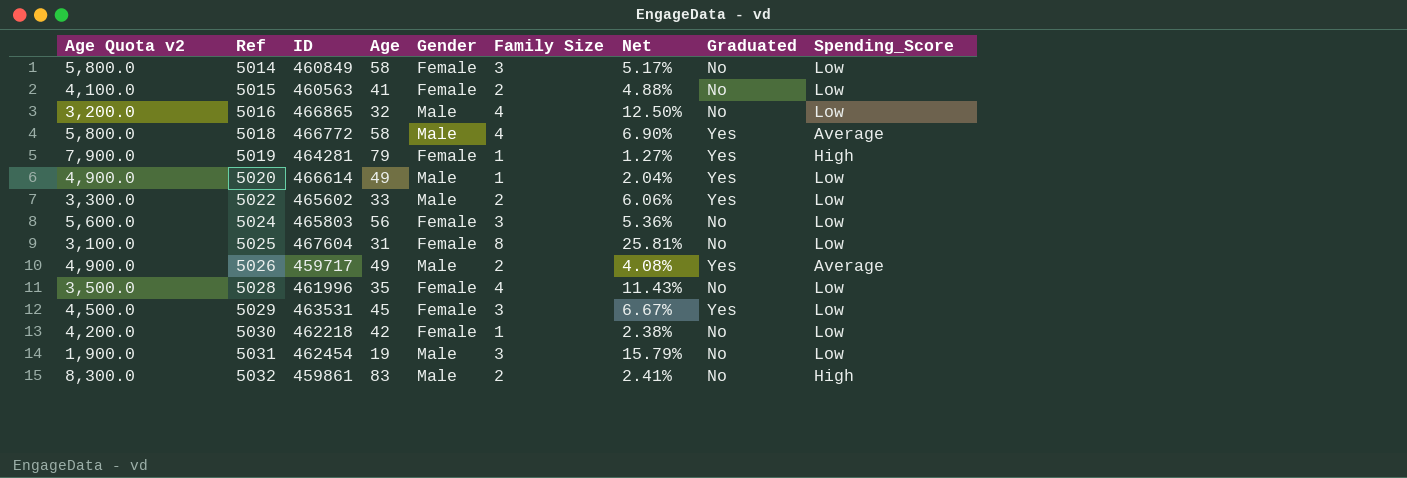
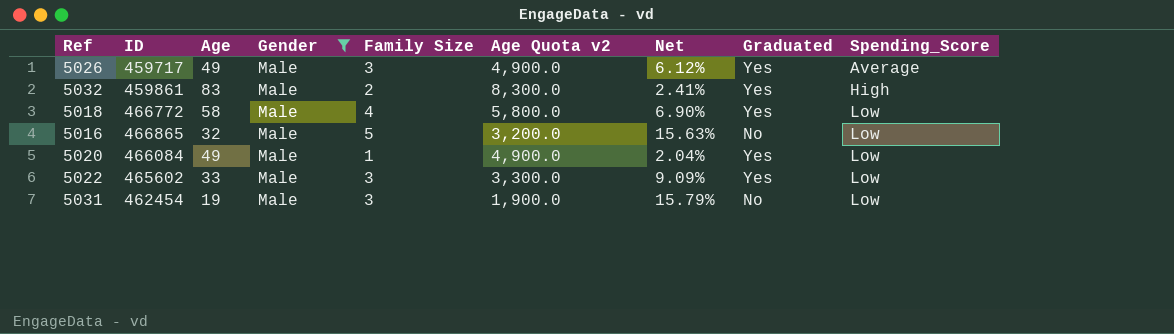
filter: none -> Gender = Male
row order: Ref ascending -> Spending_Score ascending
column Age Quota v2 | position: 1 -> 6
5026 | Family Size: 2 -> 3
5026 | Net: 4.08% -> 6.12%
5032 | Graduated: No -> Yes
5018 | Spending_Score: Average -> Low
5016 | Family Size: 4 -> 5
5016 | Net: 12.50% -> 15.63%
5020 | ID: 466614 -> 466084
5022 | Family Size: 2 -> 3
5022 | Net: 6.06% -> 9.09%

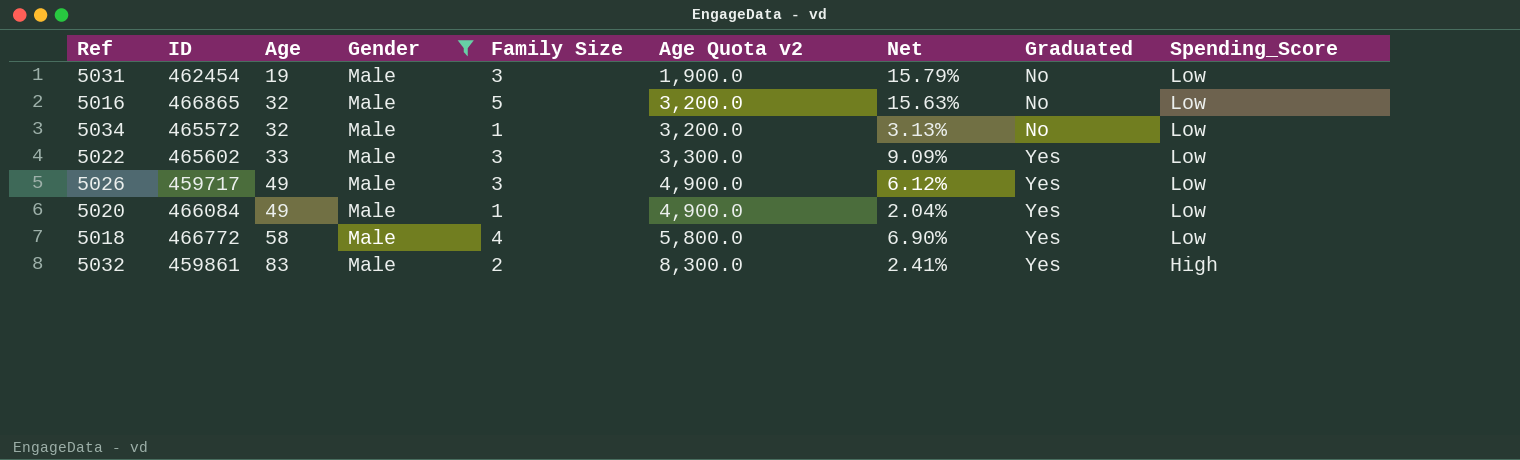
row order: Spending_Score ascending -> Age ascending
row 5034: none -> 465572 | 32 | Male | 1 | 3,200.0 | 3.13% | No | Low
5026 | Spending_Score: Average -> Low

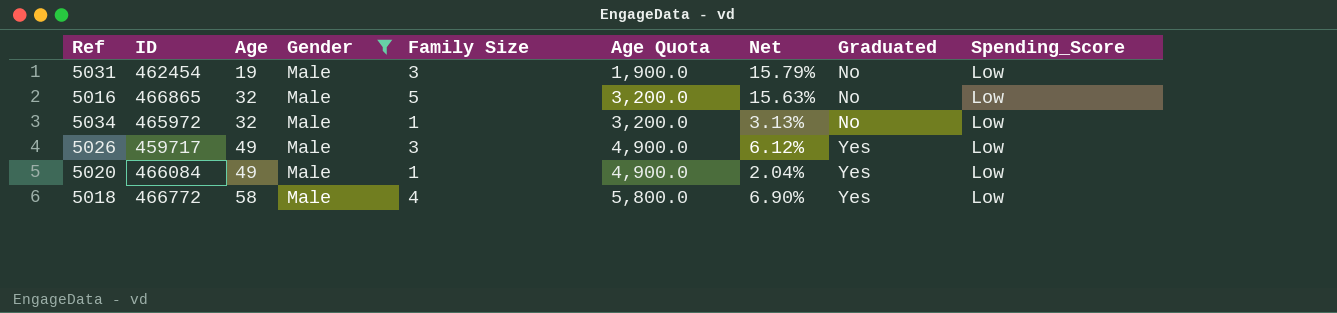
column name: Age Quota v2 -> Age Quota
row 5022: 465602 | 33 | Male | 3 | 3,300.0 | 9.09% | Yes | Low -> none
row 5032: 459861 | 83 | Male | 2 | 8,300.0 | 2.41% | Yes | High -> none
5034 | ID: 465572 -> 465972

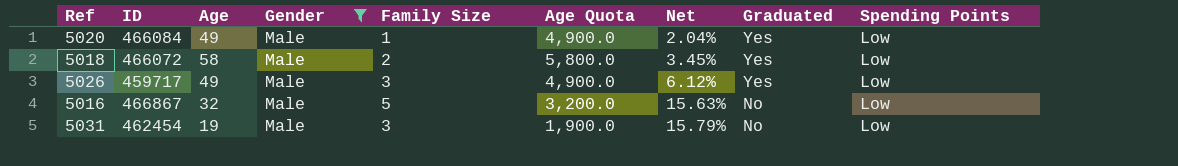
row order: Age ascending -> Net ascending
column name: Spending_Score -> Spending Points
row 5034: 465972 | 32 | Male | 1 | 3,200.0 | 3.13% | No | Low -> none
5018 | ID: 466772 -> 466072
5018 | Family Size: 4 -> 2
5018 | Net: 6.90% -> 3.45%
5016 | ID: 466865 -> 466867

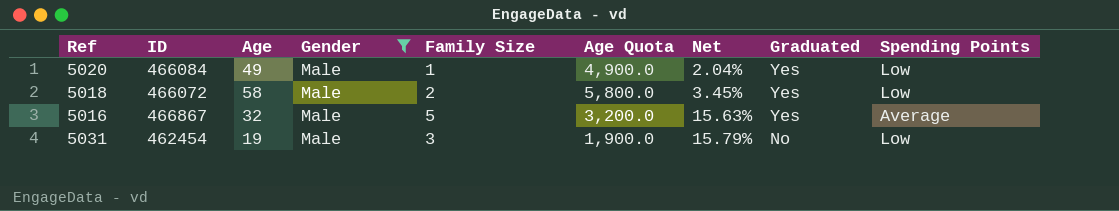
row 5026: 459717 | 49 | Male | 3 | 4,900.0 | 6.12% | Yes | Low -> none
5016 | Graduated: No -> Yes
5016 | Spending Points: Low -> Average

